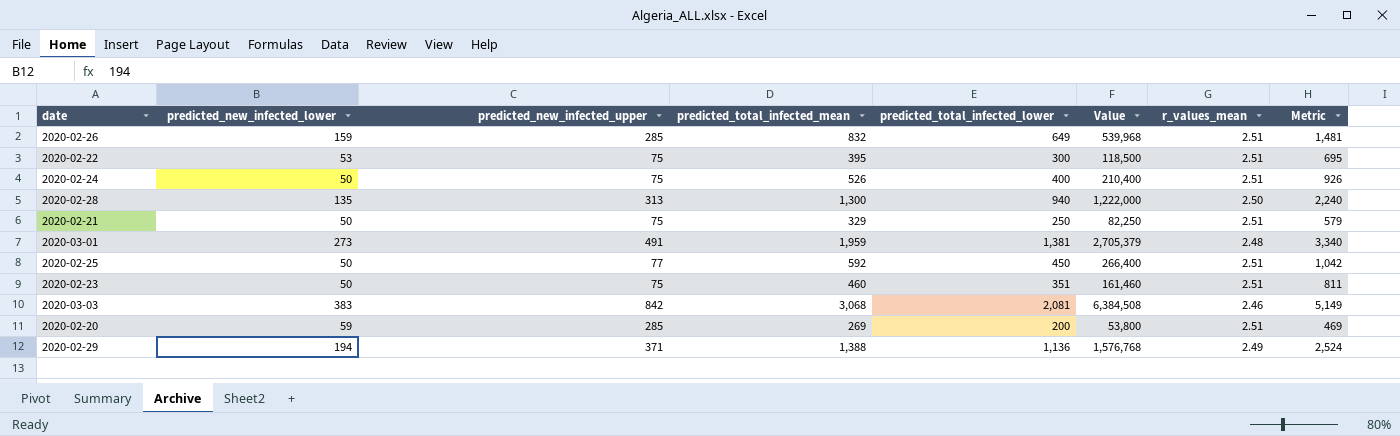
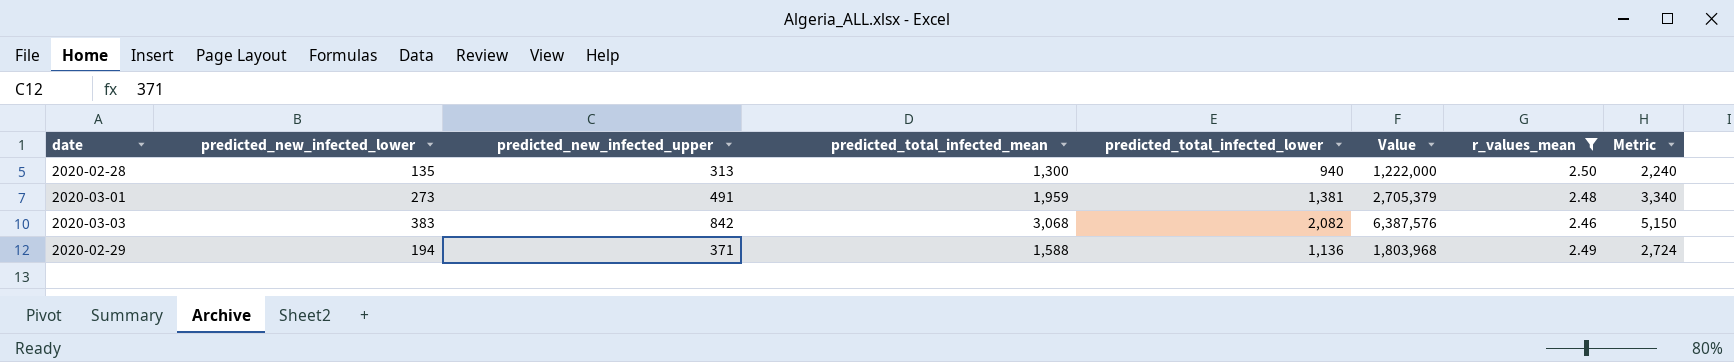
filter: none -> r_values_mean != 2.51
2020-03-03 | predicted_total_infected_lower: 2,081 -> 2,082
2020-03-03 | Value: 6,384,508 -> 6,387,576
2020-03-03 | Metric: 5,149 -> 5,150
2020-02-29 | predicted_total_infected_mean: 1,388 -> 1,588
2020-02-29 | Value: 1,576,768 -> 1,803,968
2020-02-29 | Metric: 2,524 -> 2,724

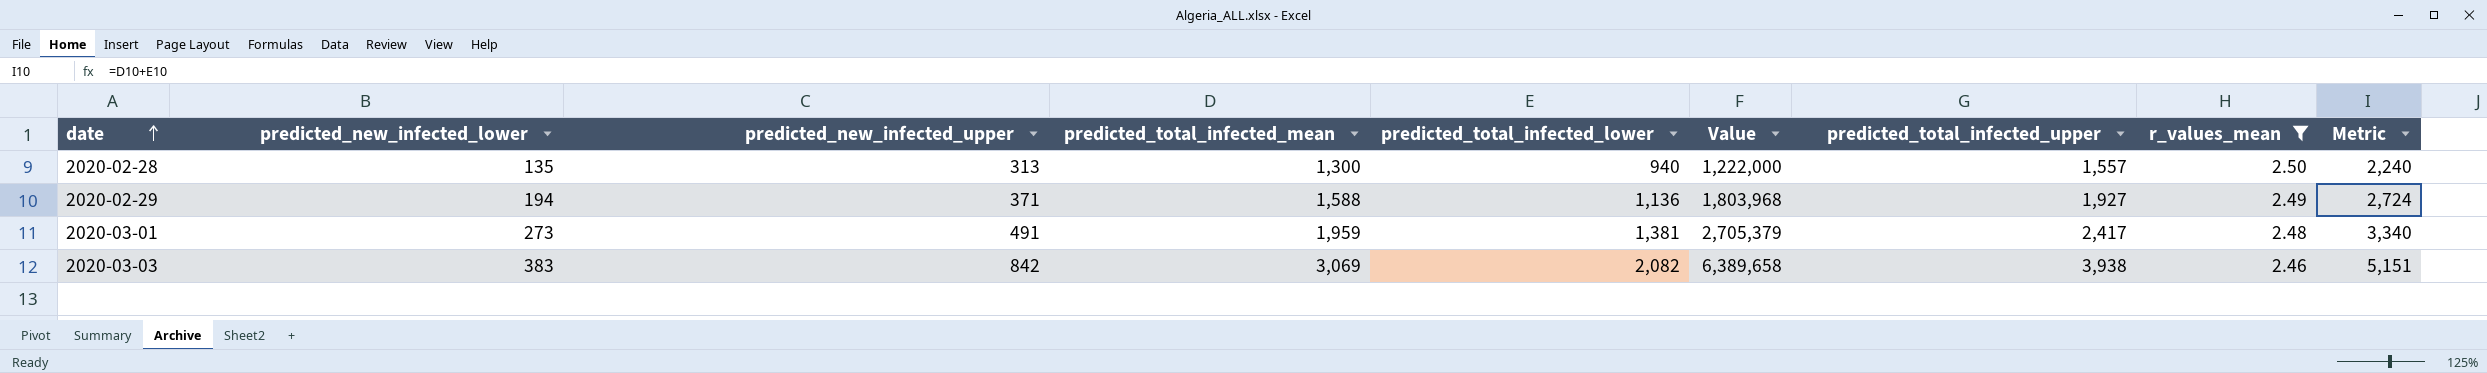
row order: none -> date ascending
column predicted_total_infected_upper | position: none -> 7
2020-03-03 | predicted_total_infected_mean: 3,068 -> 3,069
2020-03-03 | Value: 6,387,576 -> 6,389,658
2020-03-03 | Metric: 5,150 -> 5,151

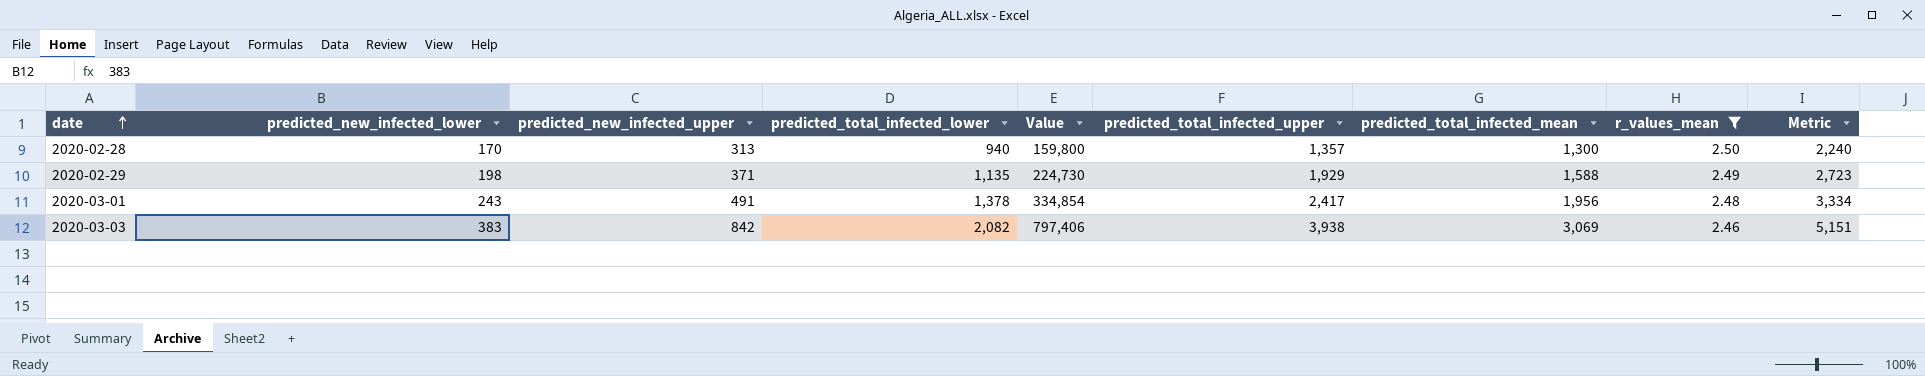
column Value | formula: [predicted_total_infected_mean] * [predicted_total_infected_lower] -> [predicted_new_infected_lower] * [predicted_total_infected_lower]
column predicted_total_infected_mean | position: 4 -> 7
2020-02-28 | predicted_new_infected_lower: 135 -> 170
2020-02-28 | predicted_total_infected_upper: 1,557 -> 1,357
2020-02-29 | predicted_new_infected_lower: 194 -> 198
2020-02-29 | predicted_total_infected_lower: 1,136 -> 1,135
2020-02-29 | predicted_total_infected_upper: 1,927 -> 1,929
2020-02-29 | Metric: 2,724 -> 2,723
2020-03-01 | predicted_new_infected_lower: 273 -> 243
2020-03-01 | predicted_total_infected_lower: 1,381 -> 1,378
2020-03-01 | predicted_total_infected_mean: 1,959 -> 1,956
2020-03-01 | Metric: 3,340 -> 3,334

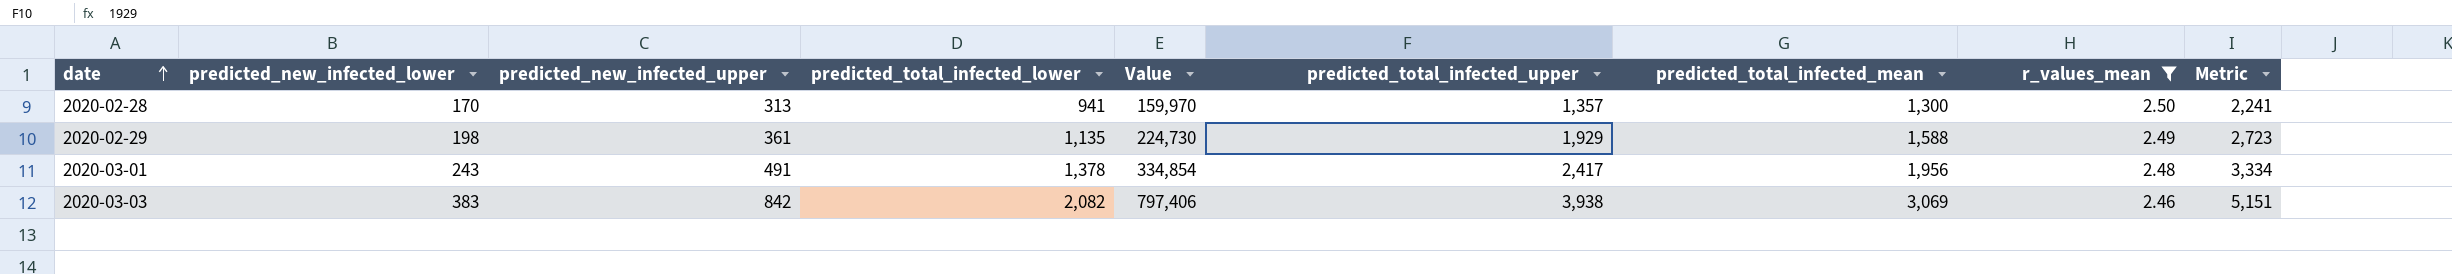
2020-02-28 | predicted_total_infected_lower: 940 -> 941
2020-02-28 | Value: 159,800 -> 159,970
2020-02-28 | Metric: 2,240 -> 2,241
2020-02-29 | predicted_new_infected_upper: 371 -> 361

